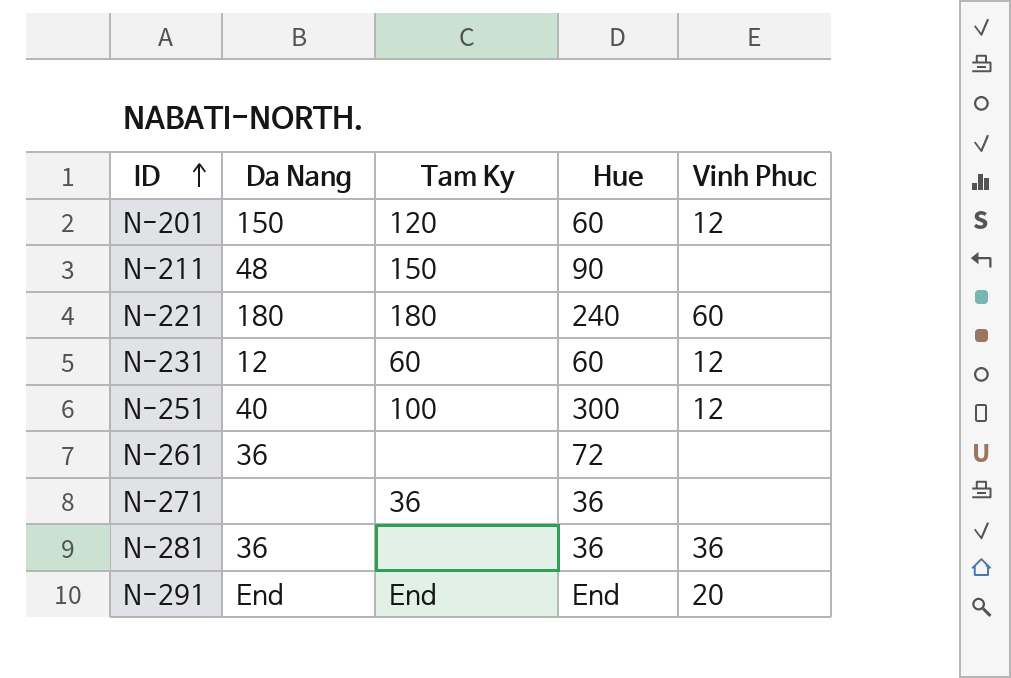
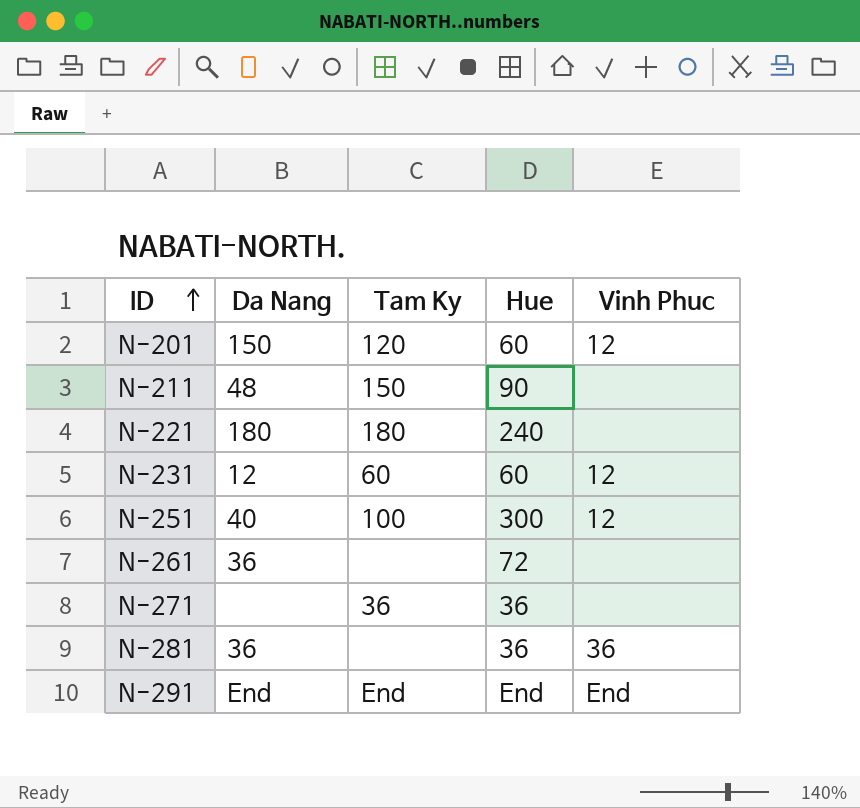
N-221 | Vinh Phuc: 60 -> none
N-291 | Vinh Phuc: 20 -> End

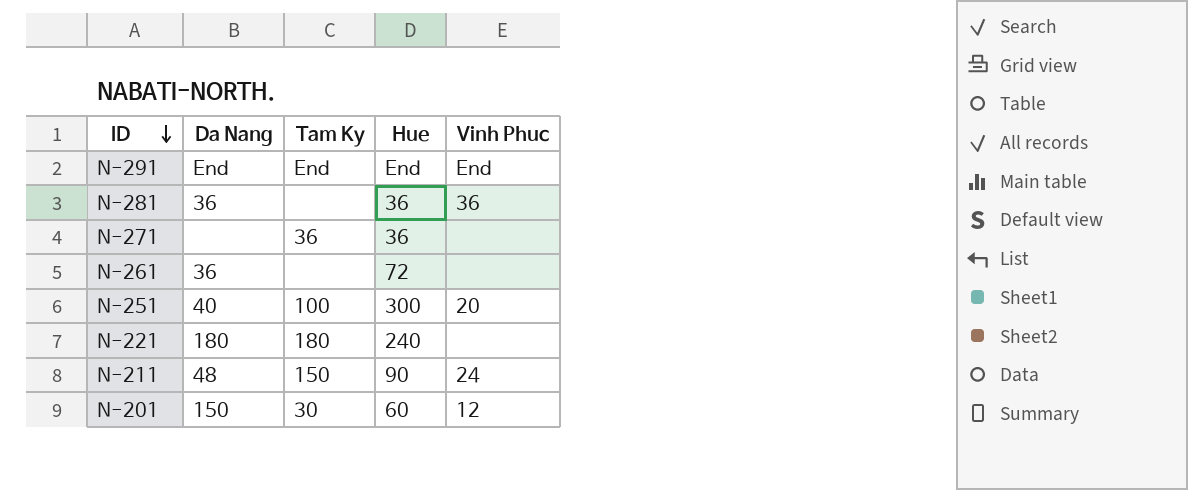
row order: ID ascending -> ID descending
row N-231: 12 | 60 | 60 | 12 -> none
N-251 | Vinh Phuc: 12 -> 20
N-211 | Vinh Phuc: none -> 24
N-201 | Tam Ky: 120 -> 30

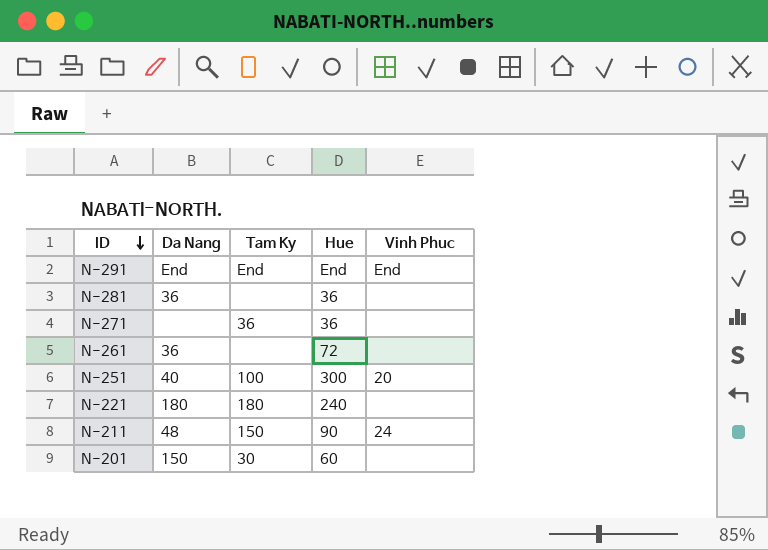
N-281 | Vinh Phuc: 36 -> none
N-201 | Vinh Phuc: 12 -> none

